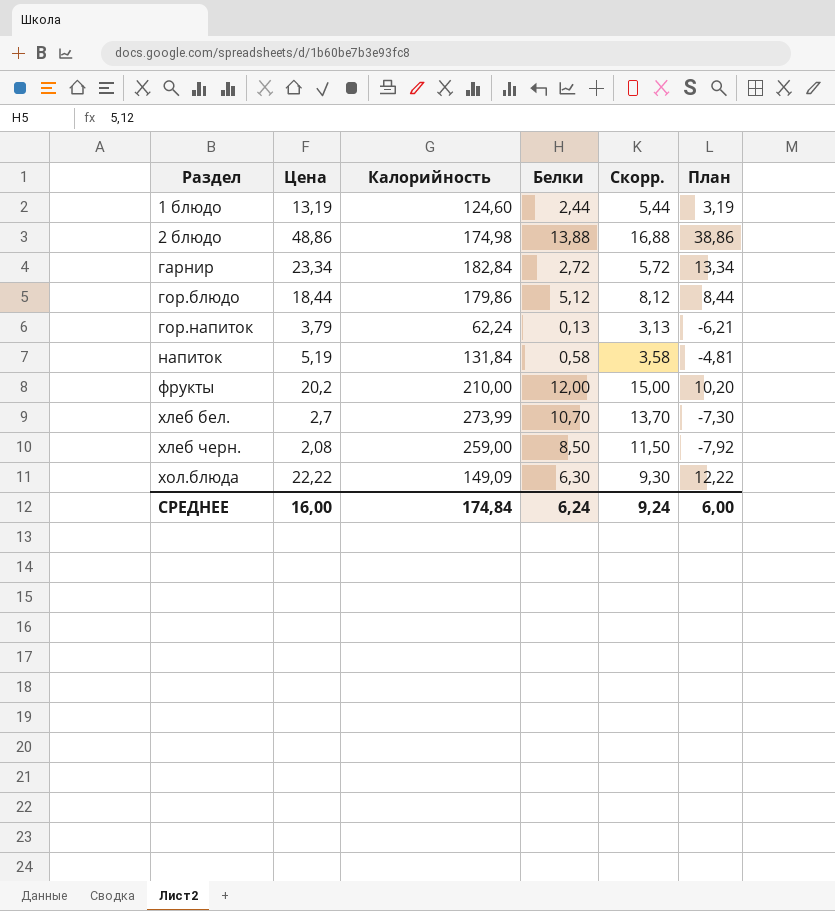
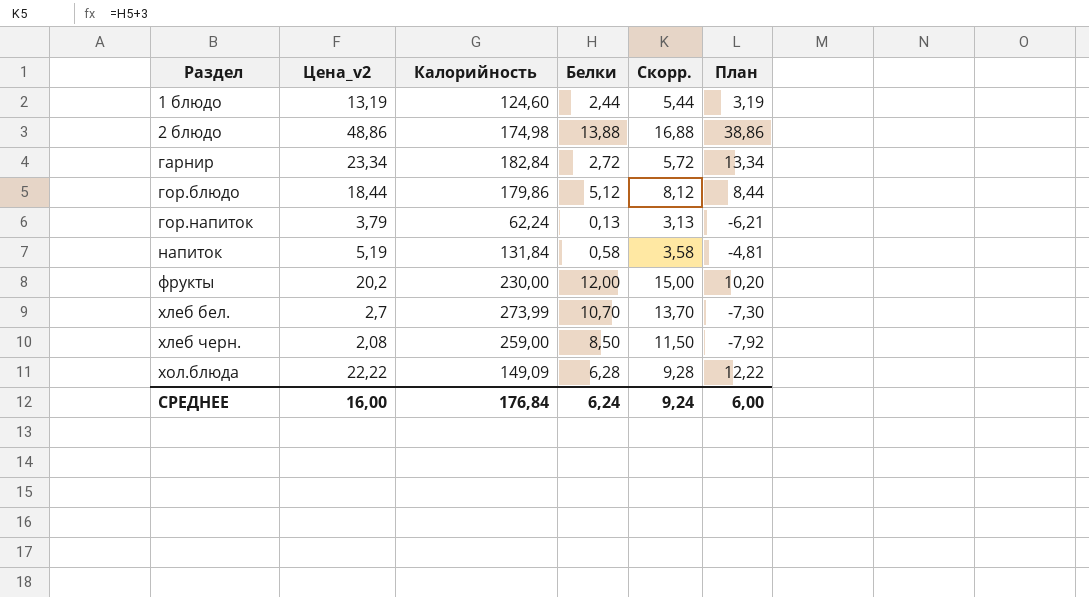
column name: Цена -> Цена_v2
фрукты | Калорийность: 210,00 -> 230,00
хол.блюда | Белки: 6,30 -> 6,28
хол.блюда | Скорр.: 9,30 -> 9,28
СРЕДНЕЕ | Калорийность: 174,84 -> 176,84

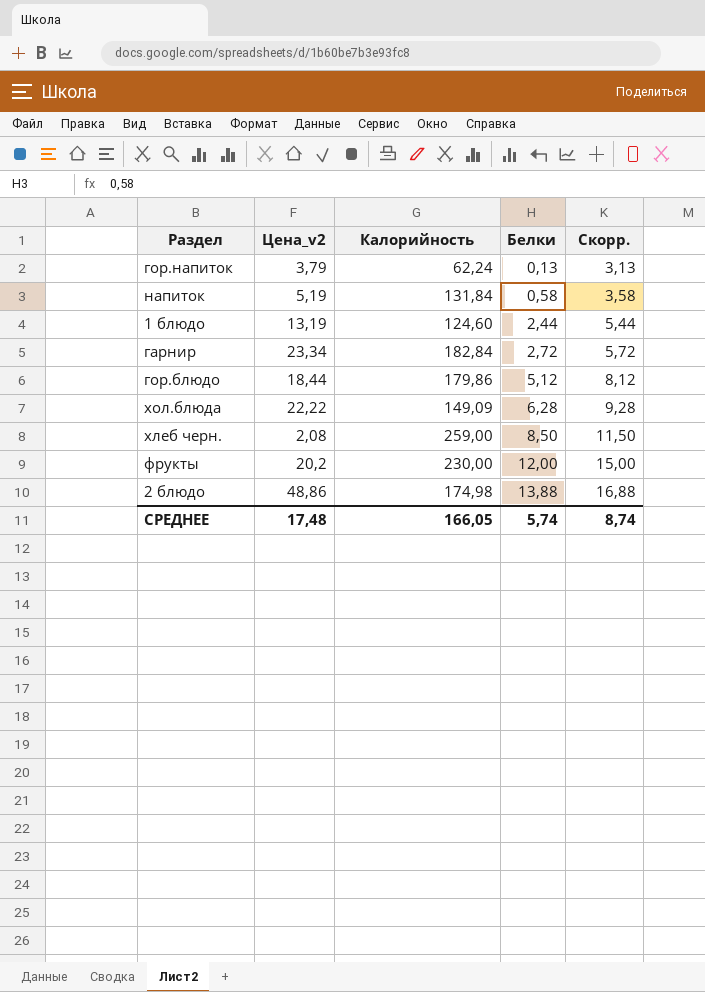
row order: Раздел ascending -> Белки ascending
column План | formula: [Цена_v2] - 10 -> none
row хлеб бел.: 2,7 | 273,99 | 10,70 | 13,70 | -7,30 -> none
СРЕДНЕЕ | Цена_v2: 16,00 -> 17,48
СРЕДНЕЕ | Калорийность: 176,84 -> 166,05
СРЕДНЕЕ | Белки: 6,24 -> 5,74
СРЕДНЕЕ | Скорр.: 9,24 -> 8,74

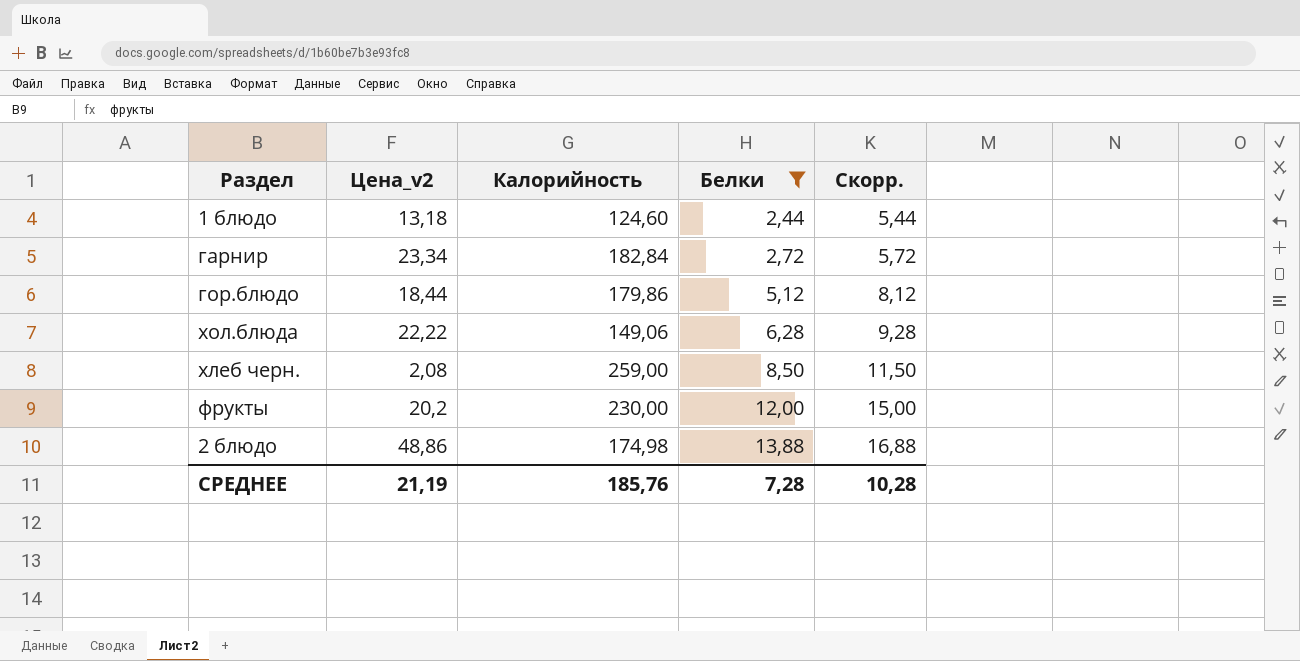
filter: none -> Белки >= 2,44
1 блюдо | Цена_v2: 13,19 -> 13,18
хол.блюда | Калорийность: 149,09 -> 149,06
СРЕДНЕЕ | Цена_v2: 17,48 -> 21,19
СРЕДНЕЕ | Калорийность: 166,05 -> 185,76
СРЕДНЕЕ | Белки: 5,74 -> 7,28
СРЕДНЕЕ | Скорр.: 8,74 -> 10,28

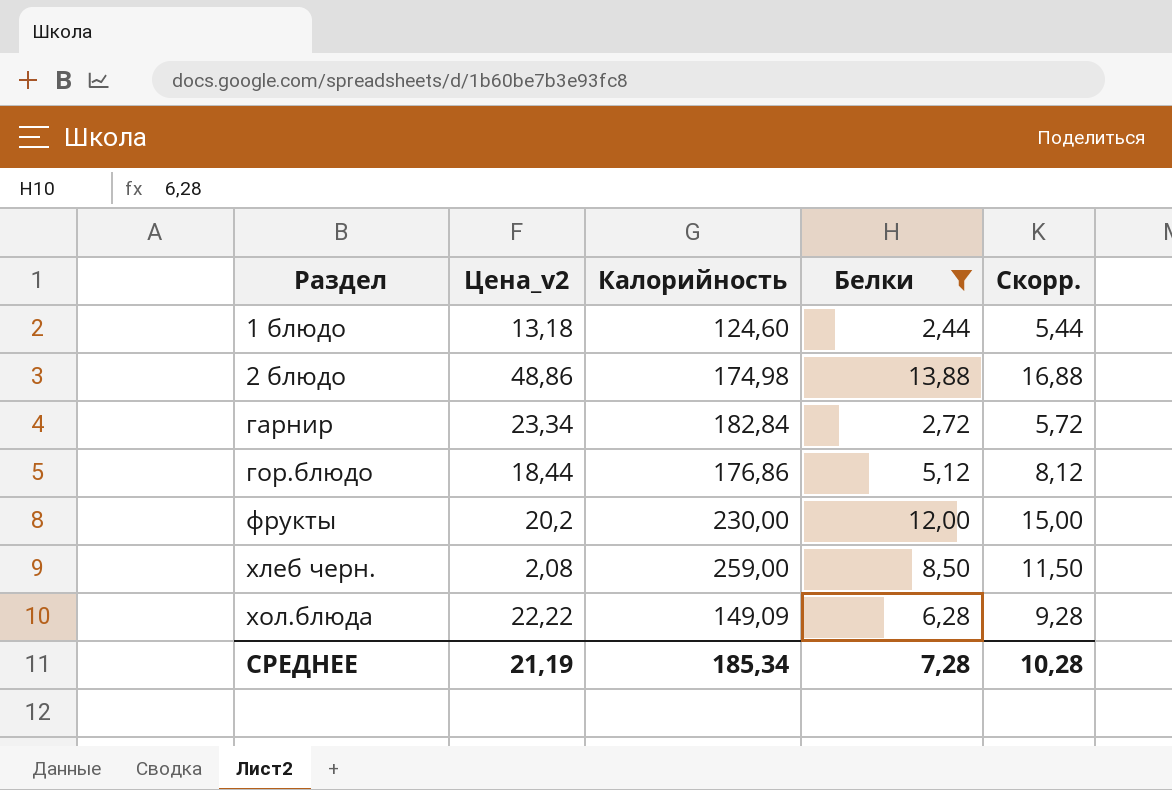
row order: Белки ascending -> Раздел ascending
гор.блюдо | Калорийность: 179,86 -> 176,86
хол.блюда | Калорийность: 149,06 -> 149,09
СРЕДНЕЕ | Калорийность: 185,76 -> 185,34

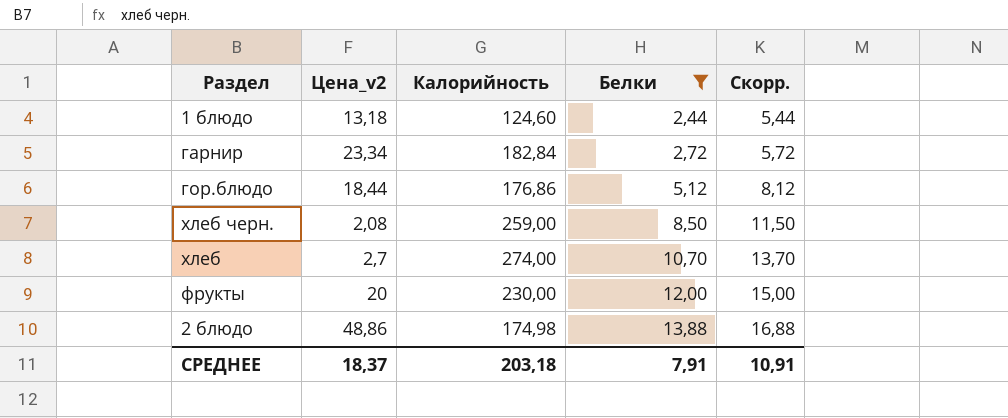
row order: Раздел ascending -> Белки ascending
row хол.блюда: 22,22 | 149,09 | 6,28 | 9,28 -> none
row хлеб: none -> 2,7 | 274,00 | 10,70 | 13,70
фрукты | Цена_v2: 20,2 -> 20
СРЕДНЕЕ | Цена_v2: 21,19 -> 18,37
СРЕДНЕЕ | Калорийность: 185,34 -> 203,18
СРЕДНЕЕ | Белки: 7,28 -> 7,91
СРЕДНЕЕ | Скорр.: 10,28 -> 10,91

